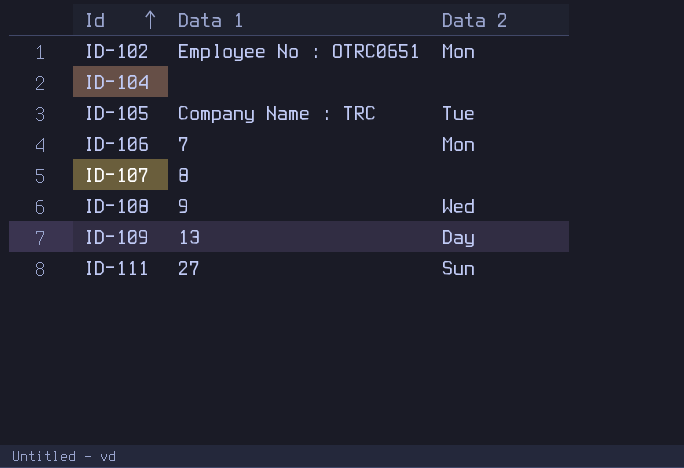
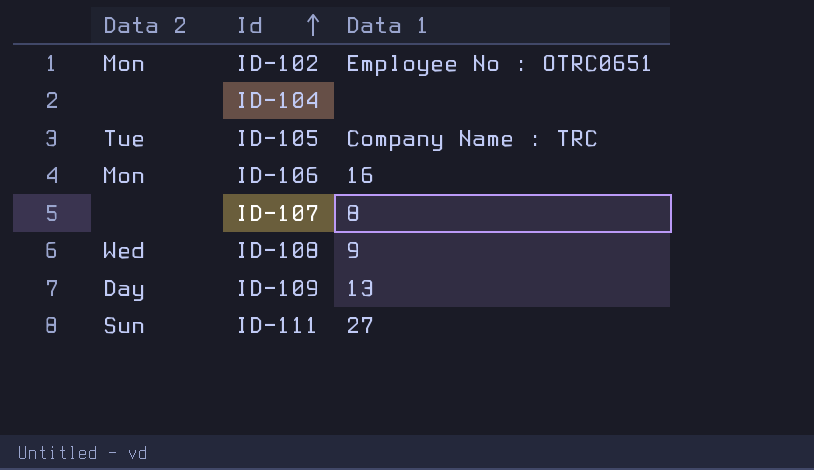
column Data 2 | position: 3 -> 1
ID-106 | Data 1: 7 -> 16

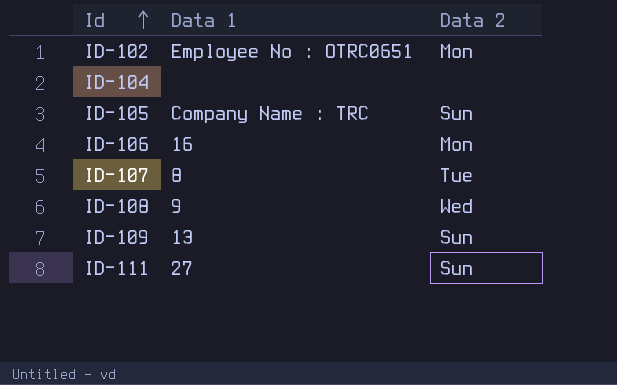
column Data 2 | position: 1 -> 3
ID-105 | Data 2: Tue -> Sun
ID-107 | Data 2: none -> Tue
ID-109 | Data 2: Day -> Sun

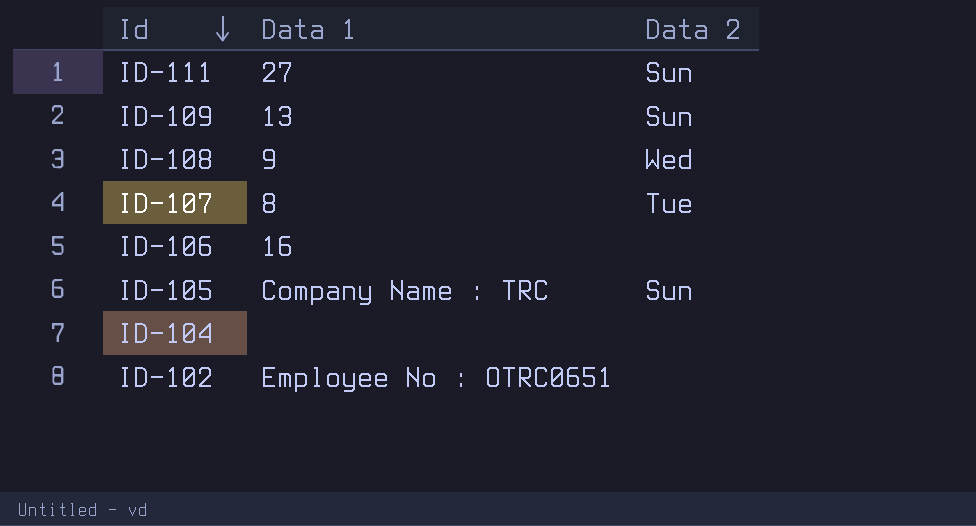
row order: Id ascending -> Id descending
ID-106 | Data 2: Mon -> none
ID-102 | Data 2: Mon -> none

